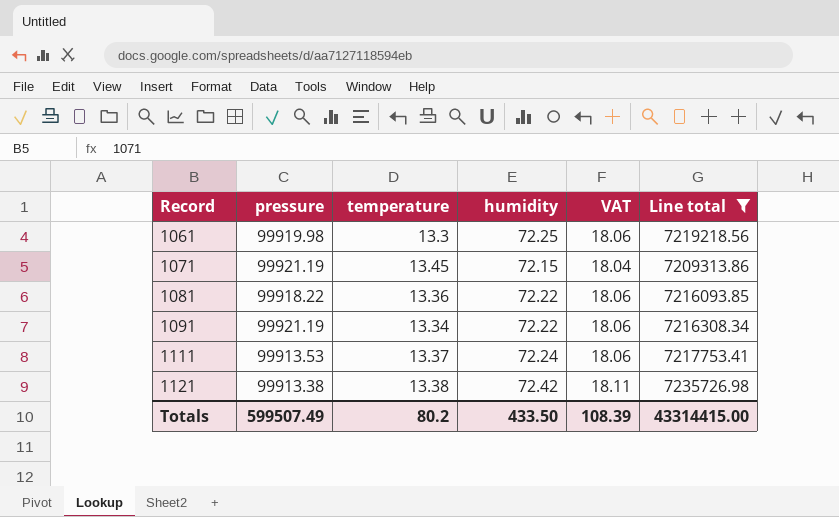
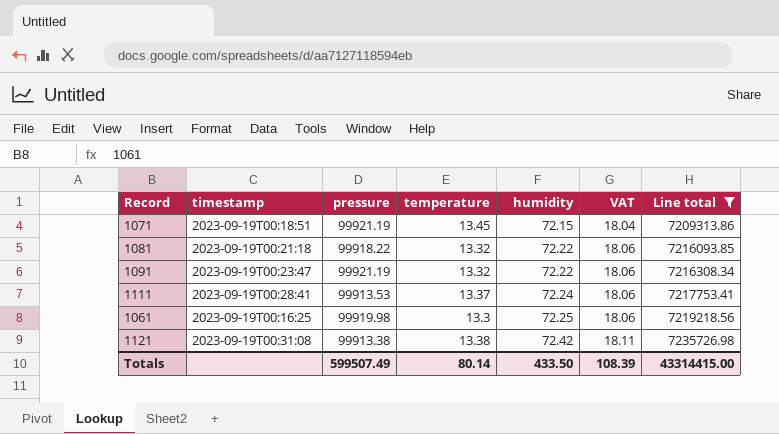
row order: Record ascending -> humidity ascending
column timestamp | position: none -> 2
1081 | temperature: 13.36 -> 13.32
1091 | temperature: 13.34 -> 13.32
Totals | temperature: 80.2 -> 80.14

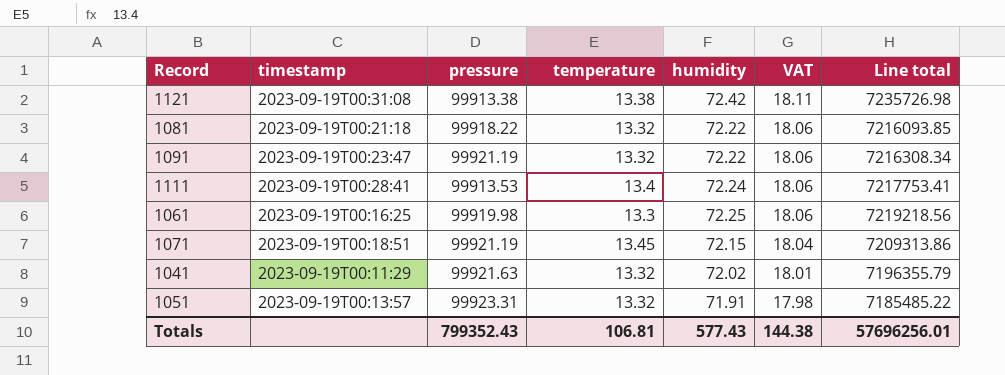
filter: Line total >= 7209313.86 -> none
row order: humidity ascending -> VAT descending
1111 | temperature: 13.37 -> 13.4
Totals | pressure: 599507.49 -> 799352.43
Totals | temperature: 80.14 -> 106.81
Totals | humidity: 433.50 -> 577.43
Totals | VAT: 108.39 -> 144.38
Totals | Line total: 43314415.00 -> 57696256.01

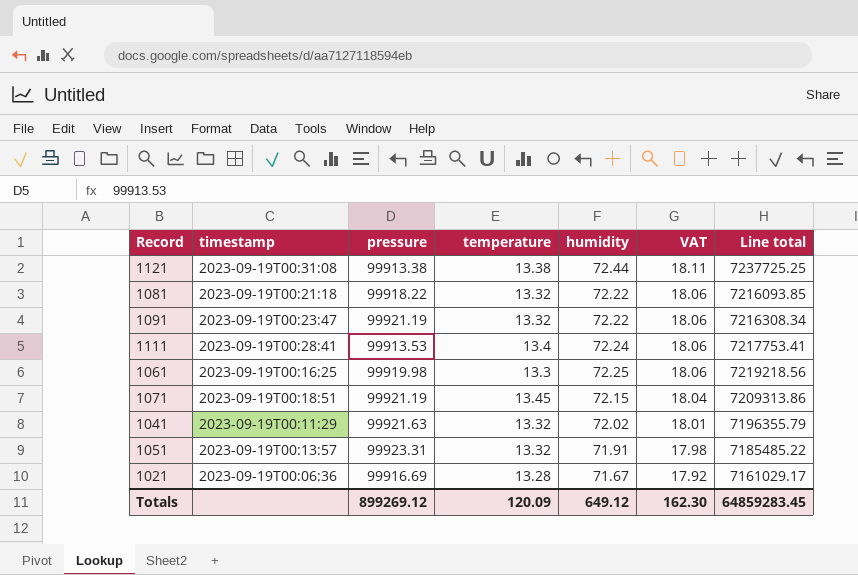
1121 | humidity: 72.42 -> 72.44
1121 | Line total: 7235726.98 -> 7237725.25
row 1021: none -> 2023-09-19T00:06:36 | 99916.69 | 13.28 | 71.67 | 17.92 | 7161029.17
Totals | pressure: 799352.43 -> 899269.12
Totals | temperature: 106.81 -> 120.09
Totals | humidity: 577.43 -> 649.12
Totals | VAT: 144.38 -> 162.30
Totals | Line total: 57696256.01 -> 64859283.45

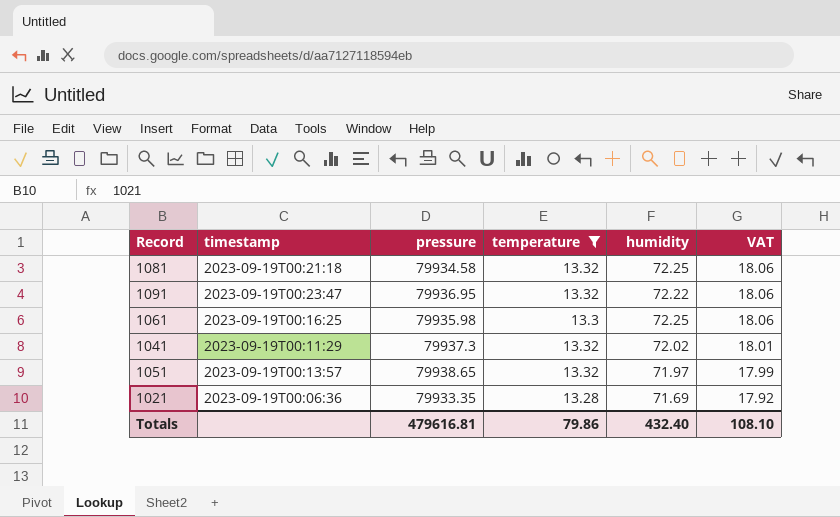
filter: none -> temperature <= 13.32
column Line total | formula: [pressure] * [humidity] -> none
1081 | pressure: 99918.22 -> 79934.58
1081 | humidity: 72.22 -> 72.25
1091 | pressure: 99921.19 -> 79936.95
1061 | pressure: 99919.98 -> 79935.98
1041 | pressure: 99921.63 -> 79937.3
1051 | pressure: 99923.31 -> 79938.65
1051 | humidity: 71.91 -> 71.97
1051 | VAT: 17.98 -> 17.99
1021 | pressure: 99916.69 -> 79933.35
1021 | humidity: 71.67 -> 71.69
Totals | pressure: 899269.12 -> 479616.81
Totals | temperature: 120.09 -> 79.86
Totals | humidity: 649.12 -> 432.40
Totals | VAT: 162.30 -> 108.10

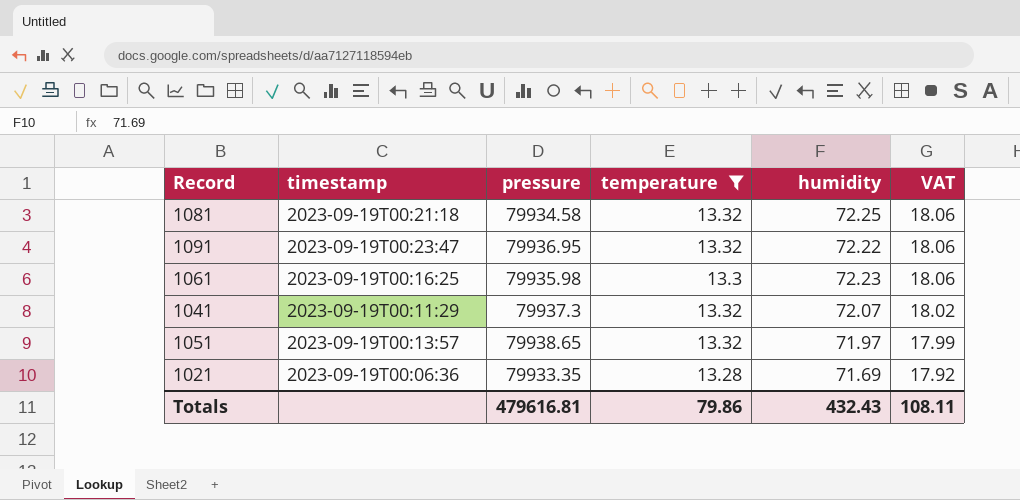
1061 | humidity: 72.25 -> 72.23
1041 | humidity: 72.02 -> 72.07
1041 | VAT: 18.01 -> 18.02
Totals | humidity: 432.40 -> 432.43
Totals | VAT: 108.10 -> 108.11

